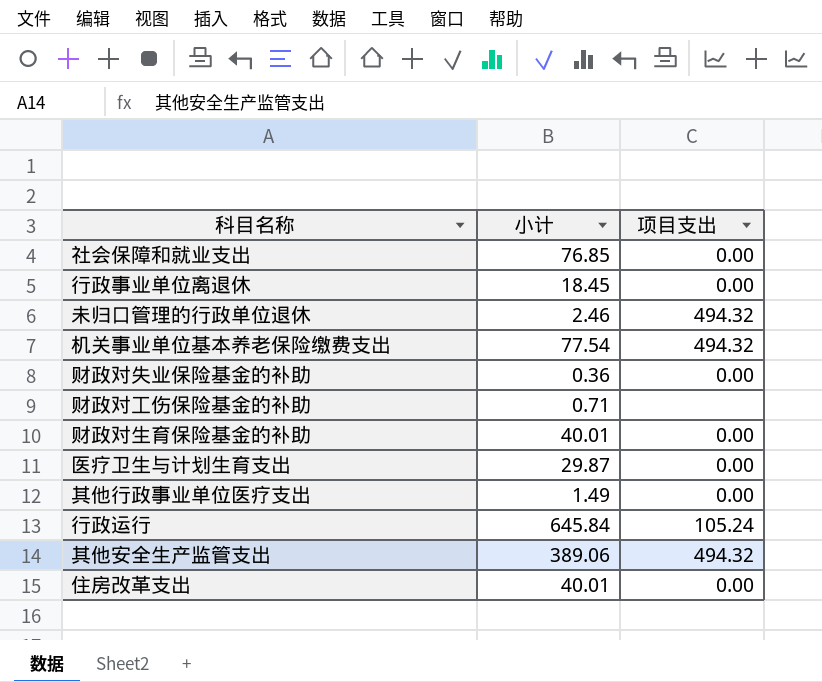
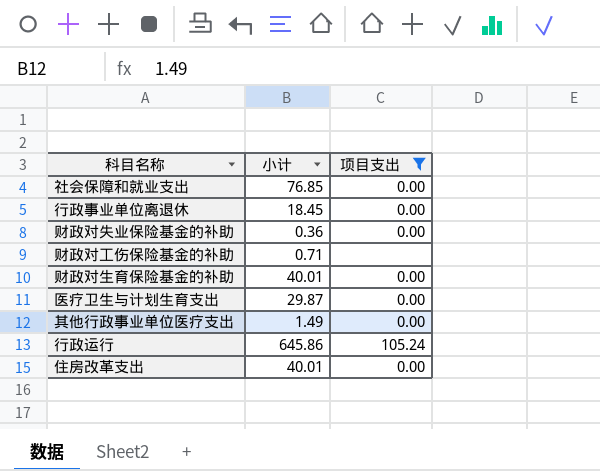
filter: none -> 项目支出 != 494.32
行政运行 | 小计: 645.84 -> 645.86

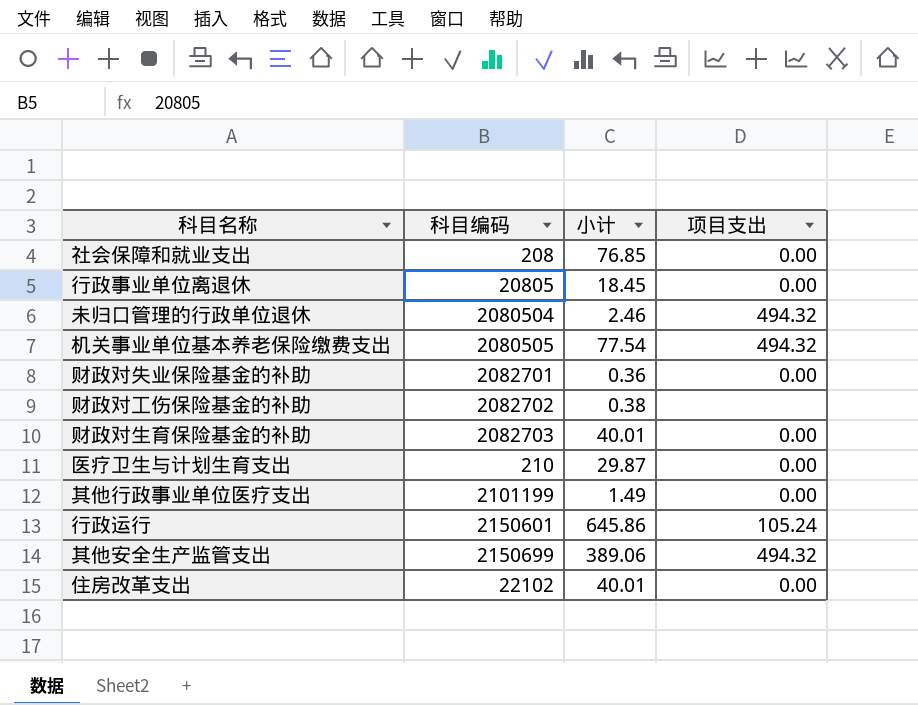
filter: 项目支出 != 494.32 -> none
column 科目编码 | position: none -> 2
财政对工伤保险基金的补助 | 小计: 0.71 -> 0.38

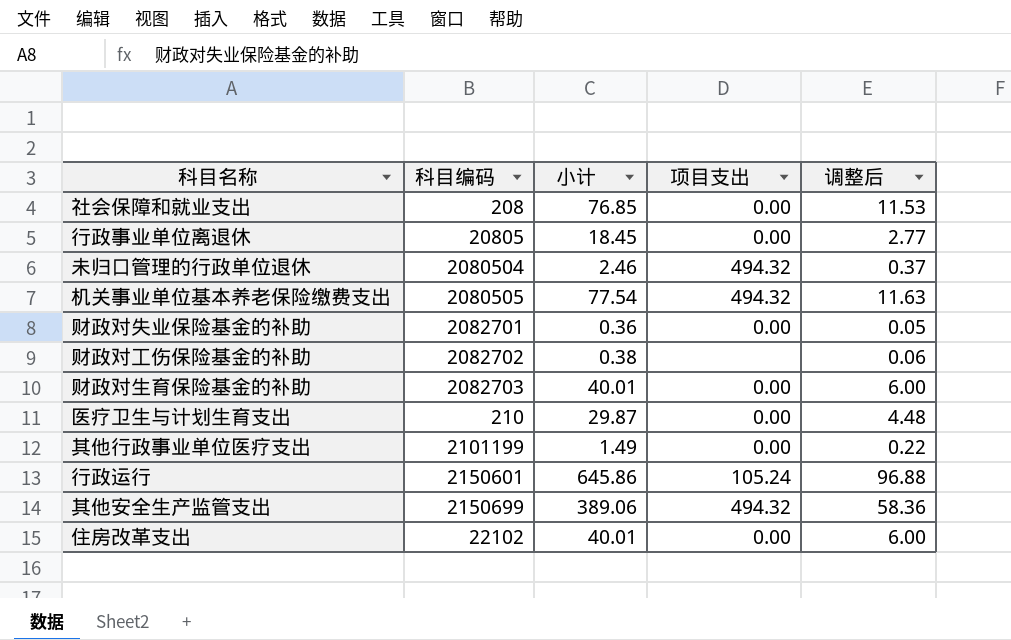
column 调整后 | formula: none -> [小计] * 0.15

